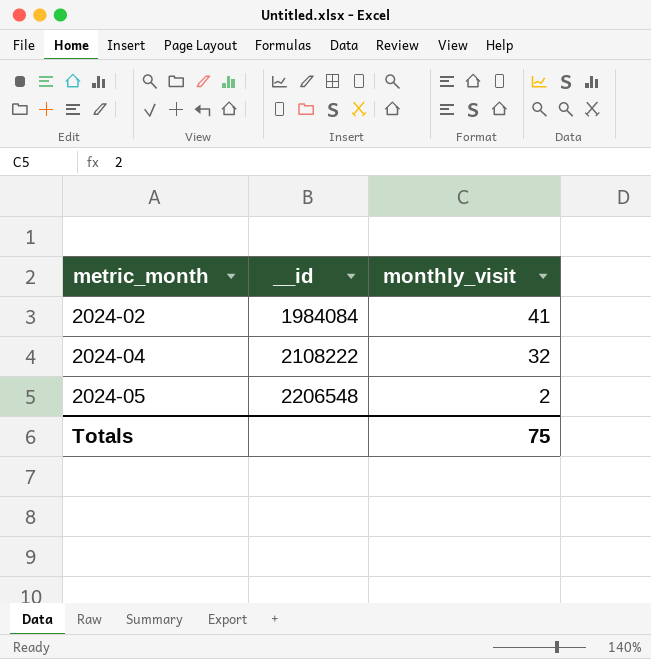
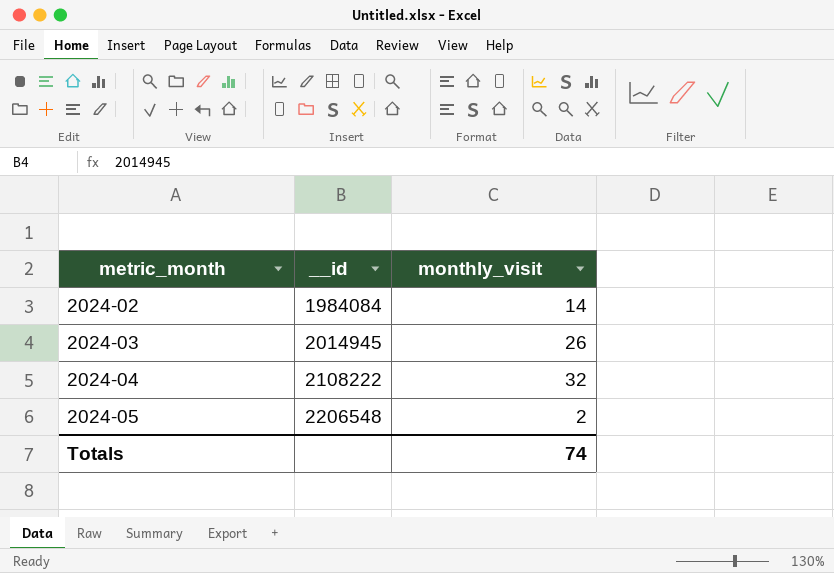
2024-02 | monthly_visit: 41 -> 14
row 2024-03: none -> 2014945 | 26
Totals | monthly_visit: 75 -> 74

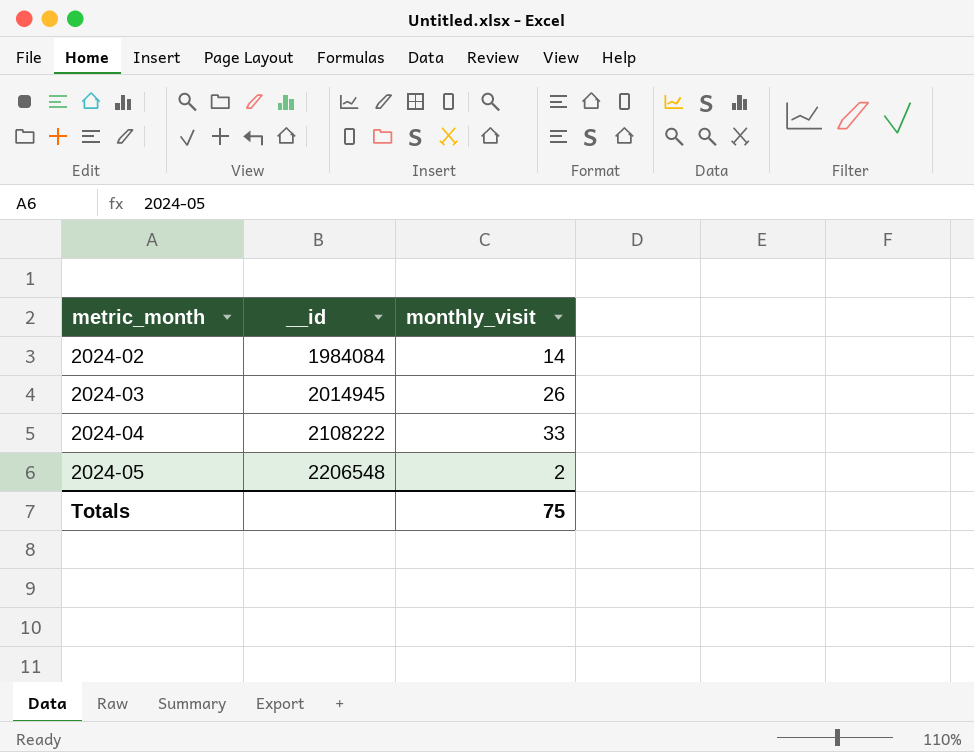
2024-04 | monthly_visit: 32 -> 33
Totals | monthly_visit: 74 -> 75

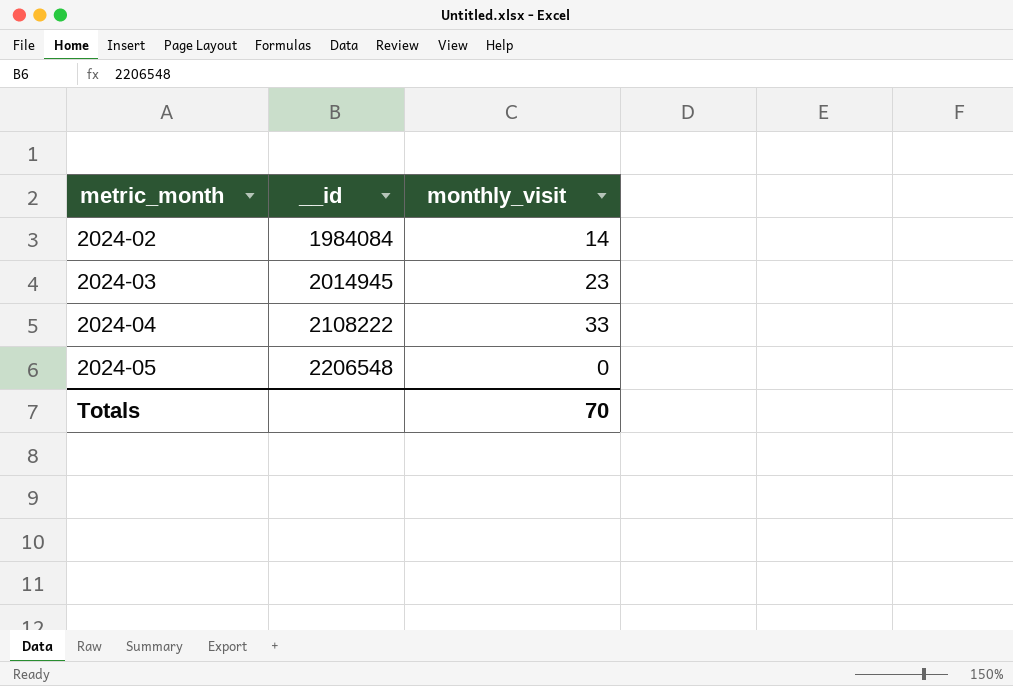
2024-03 | monthly_visit: 26 -> 23
2024-05 | monthly_visit: 2 -> 0
Totals | monthly_visit: 75 -> 70

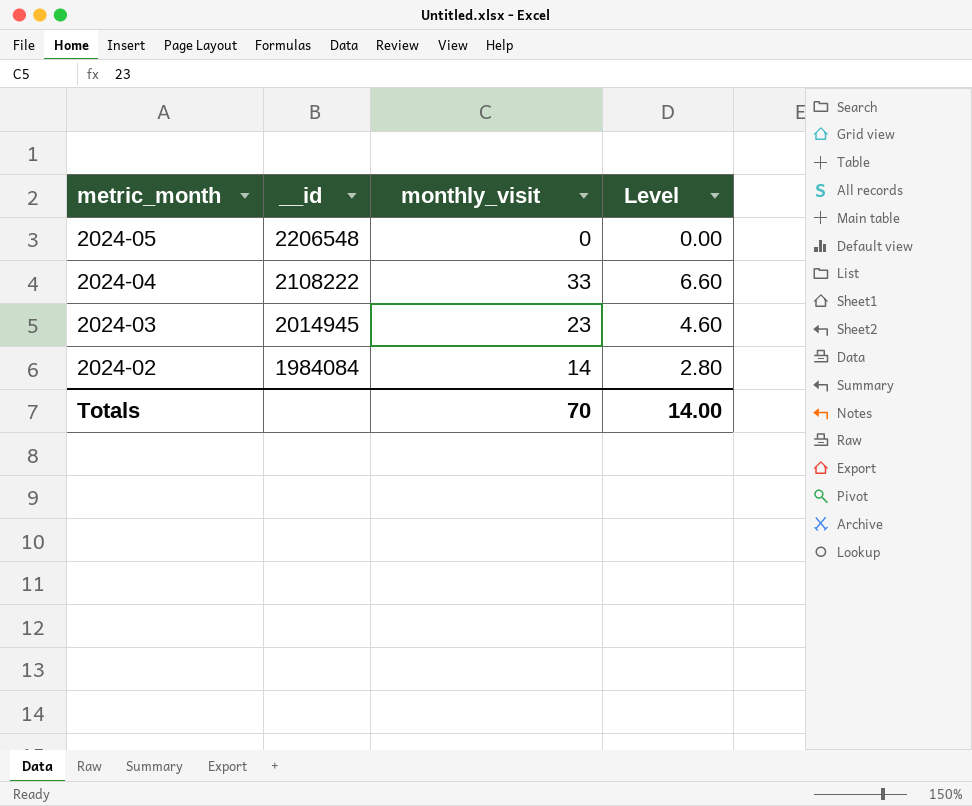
row order: metric_month ascending -> metric_month descending
column Level | formula: none -> [monthly_visit] * 0.2

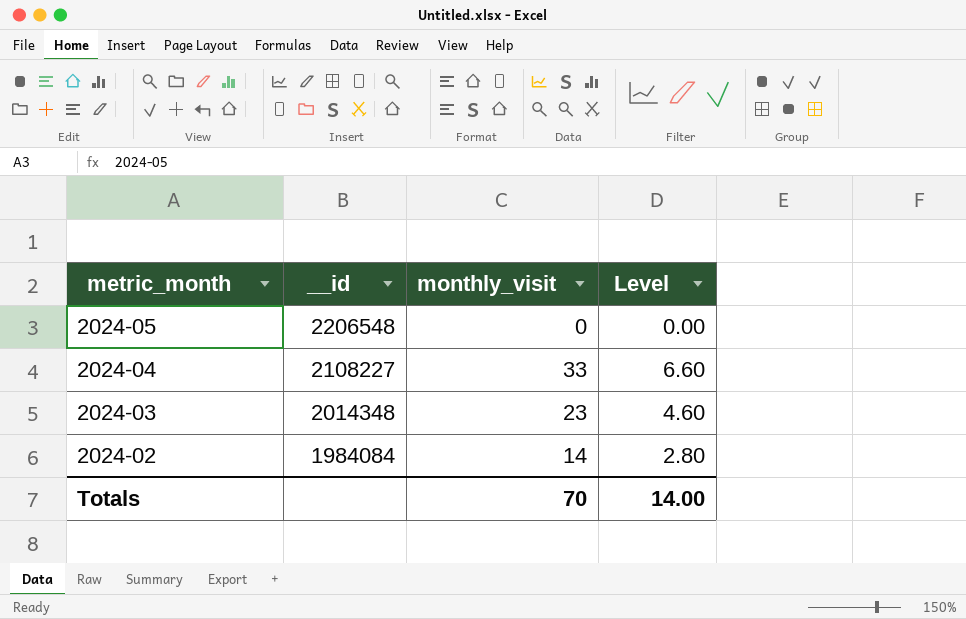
2024-04 | __id: 2108222 -> 2108227
2024-03 | __id: 2014945 -> 2014348

